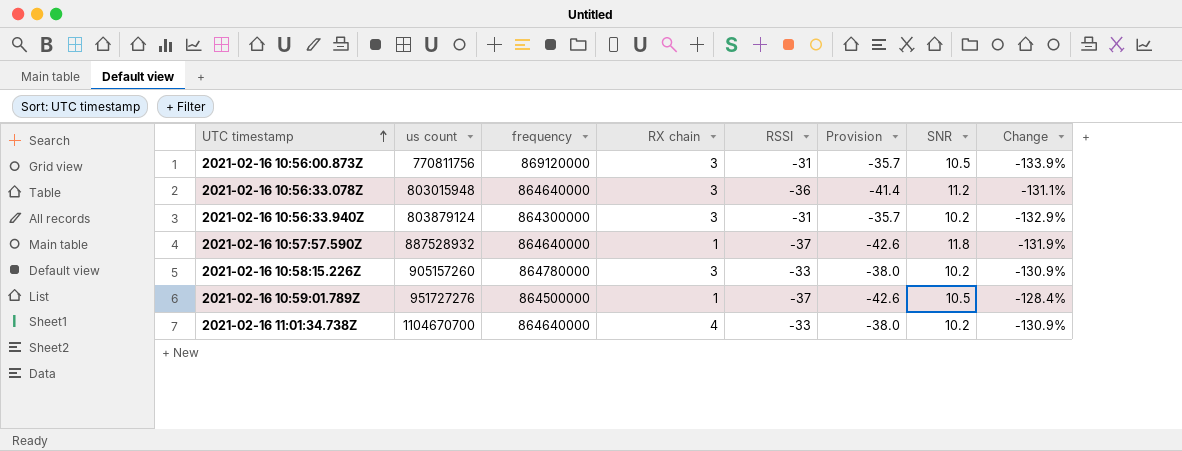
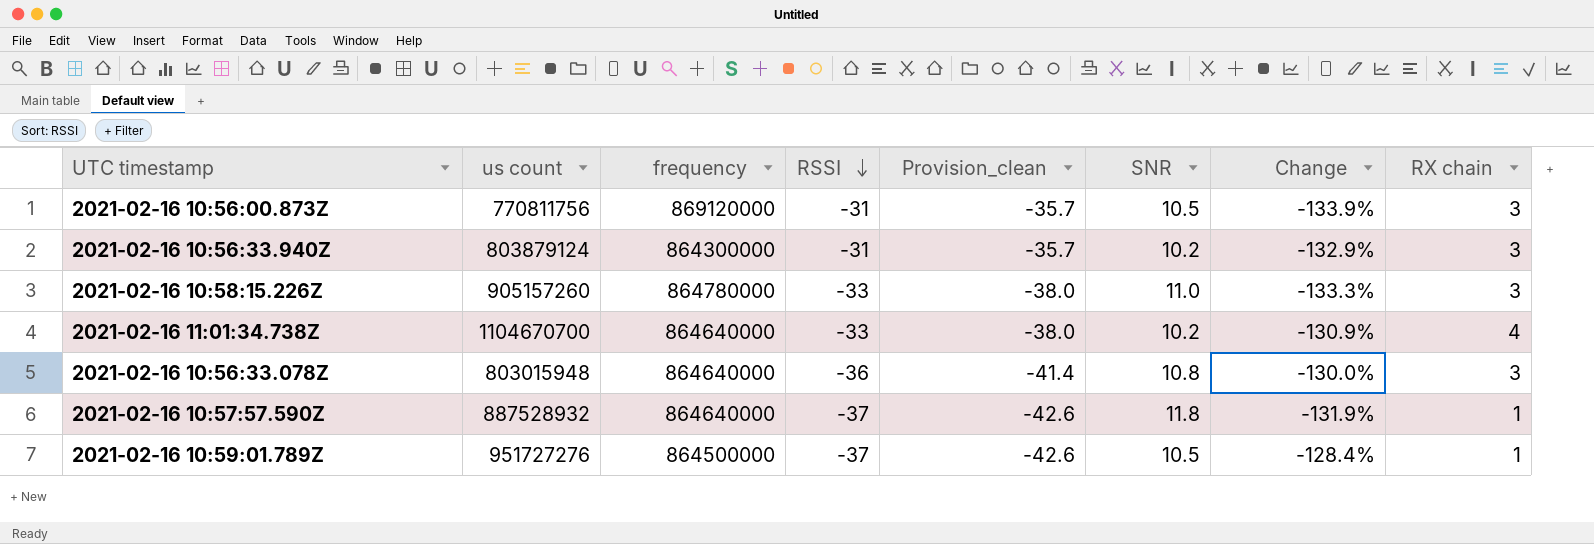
row order: UTC timestamp ascending -> RSSI descending
column name: Provision -> Provision_clean
column RX chain | position: 4 -> 8
2021-02-16 10:58:15.226Z | SNR: 10.2 -> 11.0
2021-02-16 10:58:15.226Z | Change: -130.9% -> -133.3%
2021-02-16 10:56:33.078Z | SNR: 11.2 -> 10.8
2021-02-16 10:56:33.078Z | Change: -131.1% -> -130.0%

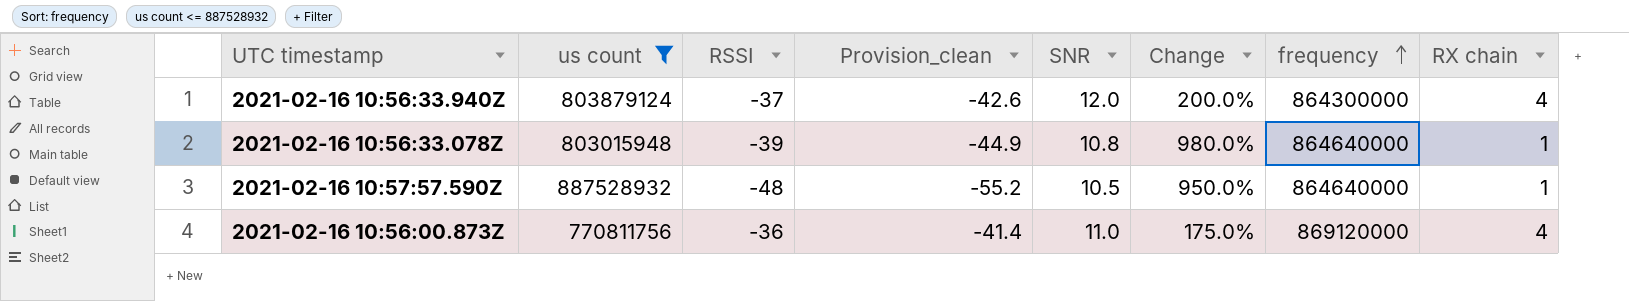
filter: none -> us count <= 887528932
row order: RSSI descending -> frequency ascending
column Change | formula: ([SNR] - [RSSI]) / [RSSI] -> ([SNR] - [RX chain]) / [RX chain]
column frequency | position: 3 -> 7
2021-02-16 10:56:33.940Z | RSSI: -31 -> -37
2021-02-16 10:56:33.940Z | Provision_clean: -35.7 -> -42.6
2021-02-16 10:56:33.940Z | SNR: 10.2 -> 12.0
2021-02-16 10:56:33.940Z | RX chain: 3 -> 4
2021-02-16 10:56:33.078Z | RSSI: -36 -> -39
2021-02-16 10:56:33.078Z | Provision_clean: -41.4 -> -44.9
2021-02-16 10:56:33.078Z | RX chain: 3 -> 1
2021-02-16 10:57:57.590Z | RSSI: -37 -> -48
2021-02-16 10:57:57.590Z | Provision_clean: -42.6 -> -55.2
2021-02-16 10:57:57.590Z | SNR: 11.8 -> 10.5
2021-02-16 10:56:00.873Z | RSSI: -31 -> -36
2021-02-16 10:56:00.873Z | Provision_clean: -35.7 -> -41.4
2021-02-16 10:56:00.873Z | SNR: 10.5 -> 11.0
2021-02-16 10:56:00.873Z | RX chain: 3 -> 4

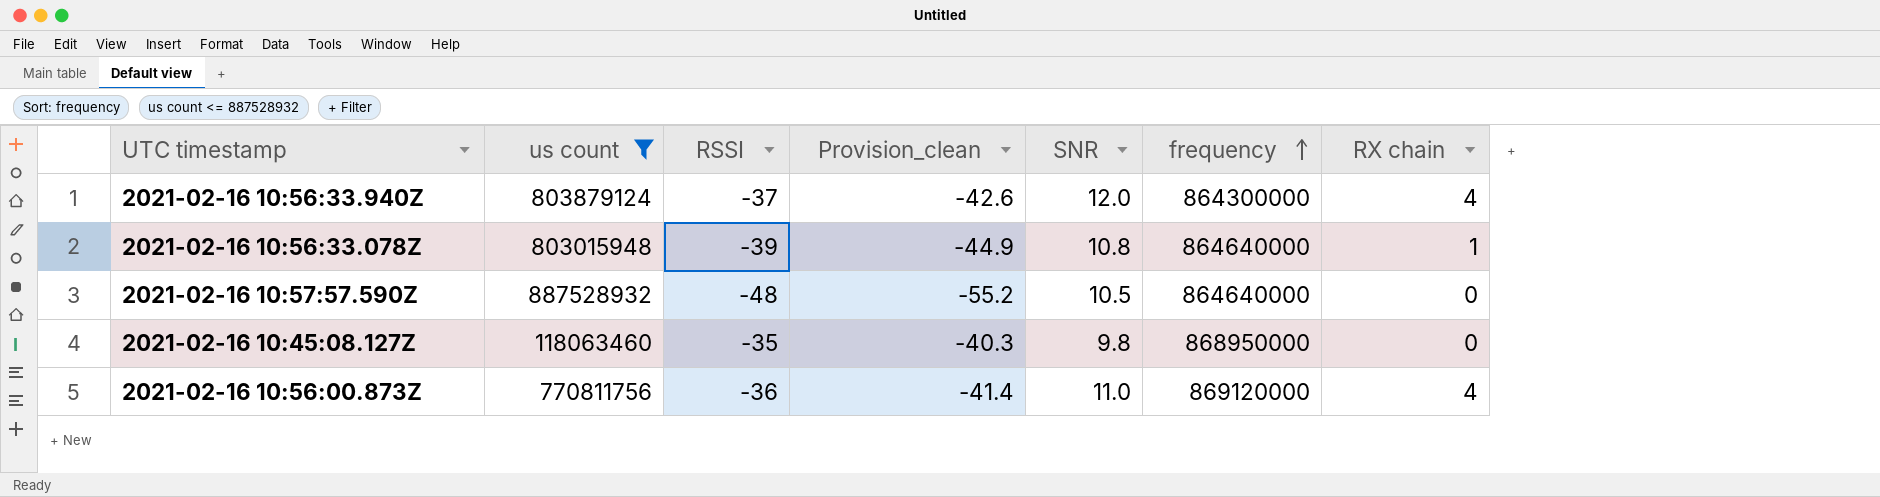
column Change | formula: ([SNR] - [RX chain]) / [RX chain] -> none
2021-02-16 10:57:57.590Z | RX chain: 1 -> 0
row 2021-02-16 10:45:08.127Z: none -> 118063460 | -35 | -40.3 | 9.8 | 868950000 | 0

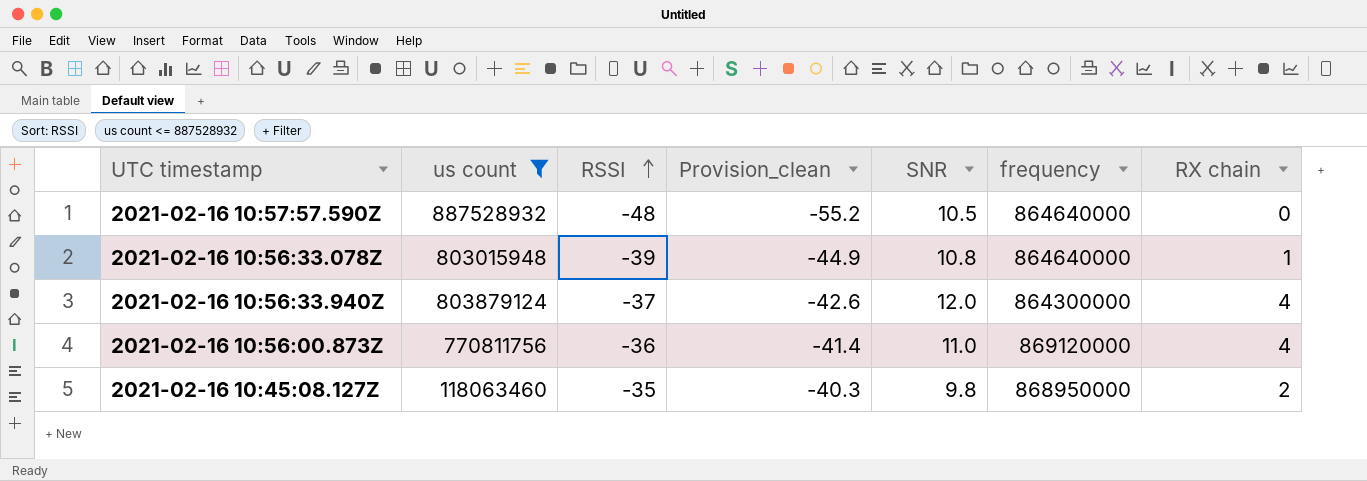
row order: frequency ascending -> RSSI ascending
2021-02-16 10:45:08.127Z | RX chain: 0 -> 2

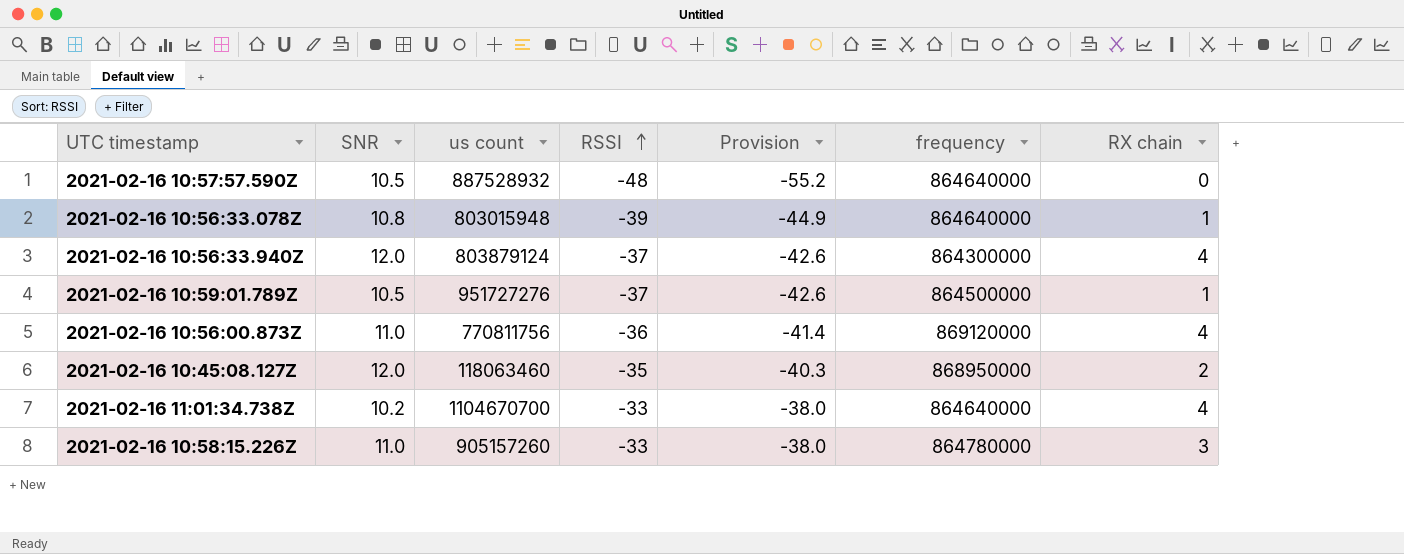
filter: us count <= 887528932 -> none
column SNR | position: 5 -> 2
column name: Provision_clean -> Provision
2021-02-16 10:45:08.127Z | SNR: 9.8 -> 12.0

